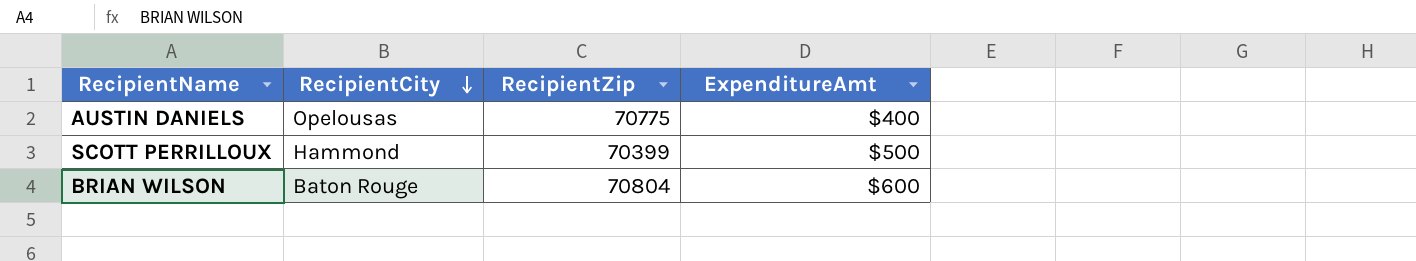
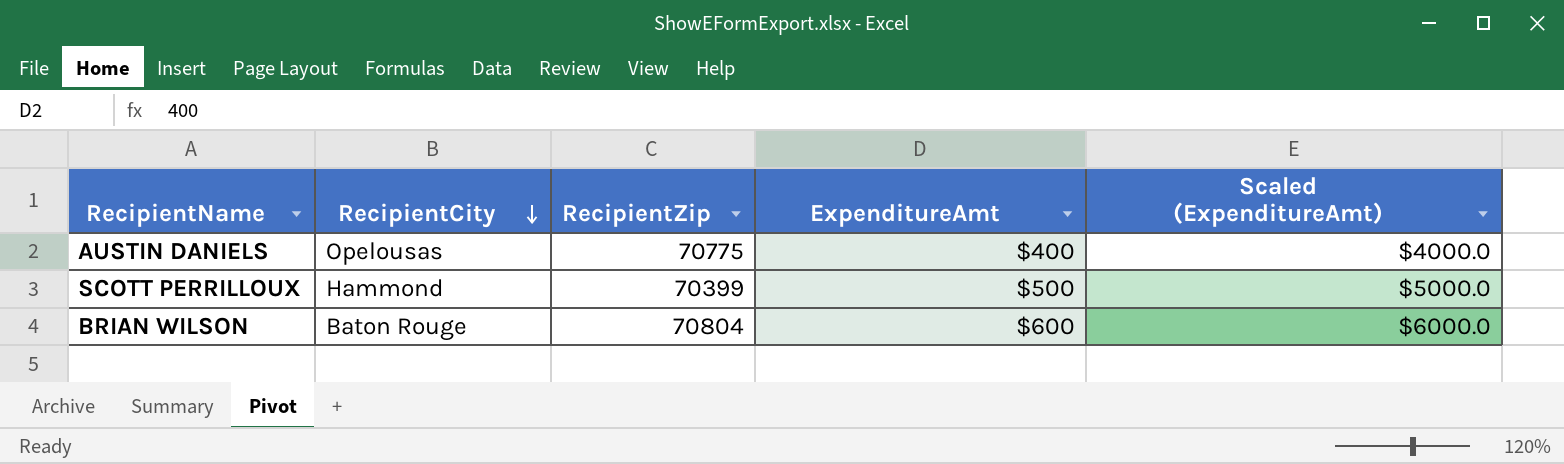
column Scaled (ExpenditureAmt) | formula: none -> [ExpenditureAmt] * 10

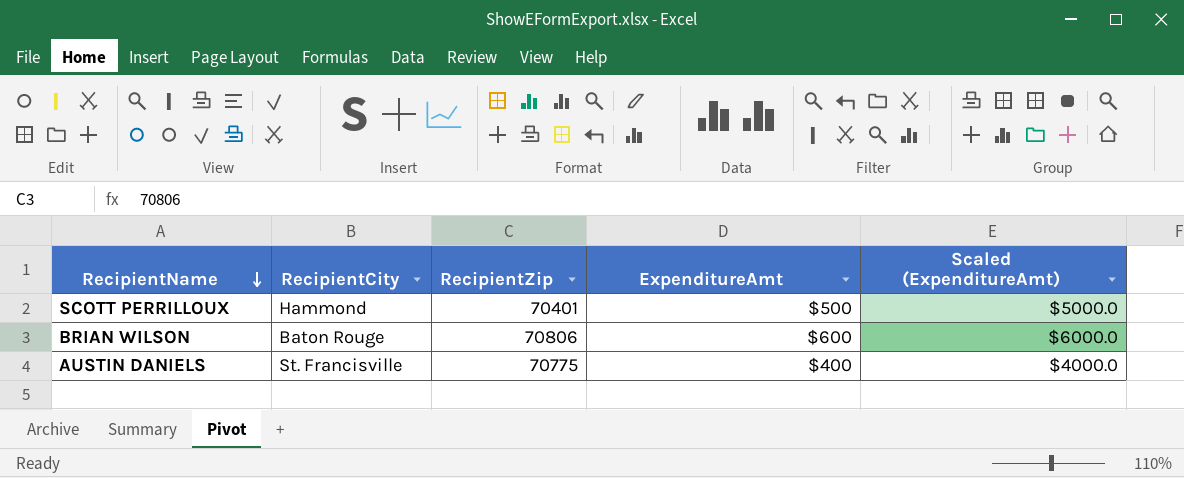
row order: RecipientCity descending -> RecipientName descending
SCOTT PERRILLOUX | RecipientZip: 70399 -> 70401
BRIAN WILSON | RecipientZip: 70804 -> 70806
AUSTIN DANIELS | RecipientCity: Opelousas -> St. Francisville

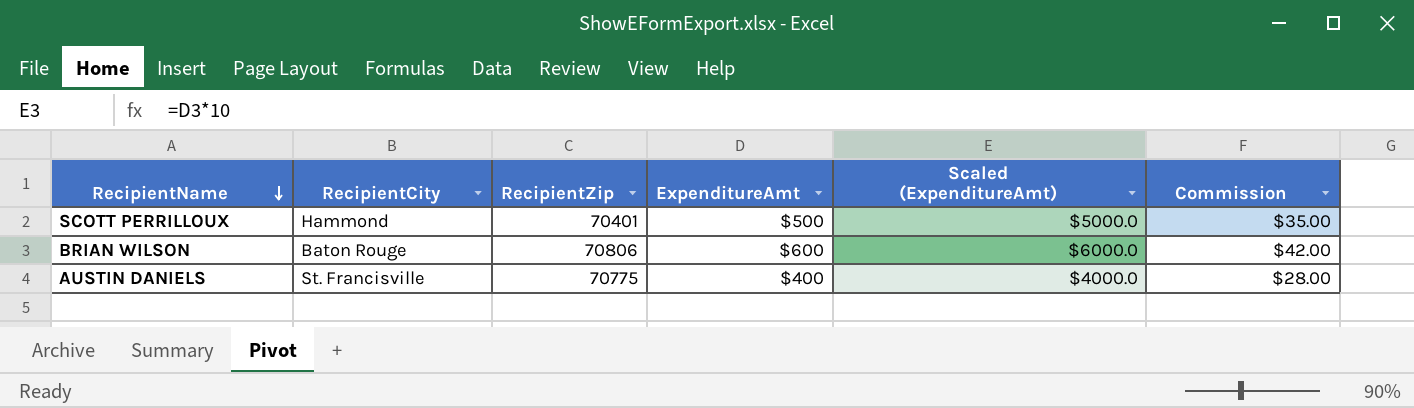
column Commission | formula: none -> [ExpenditureAmt] * 0.07

